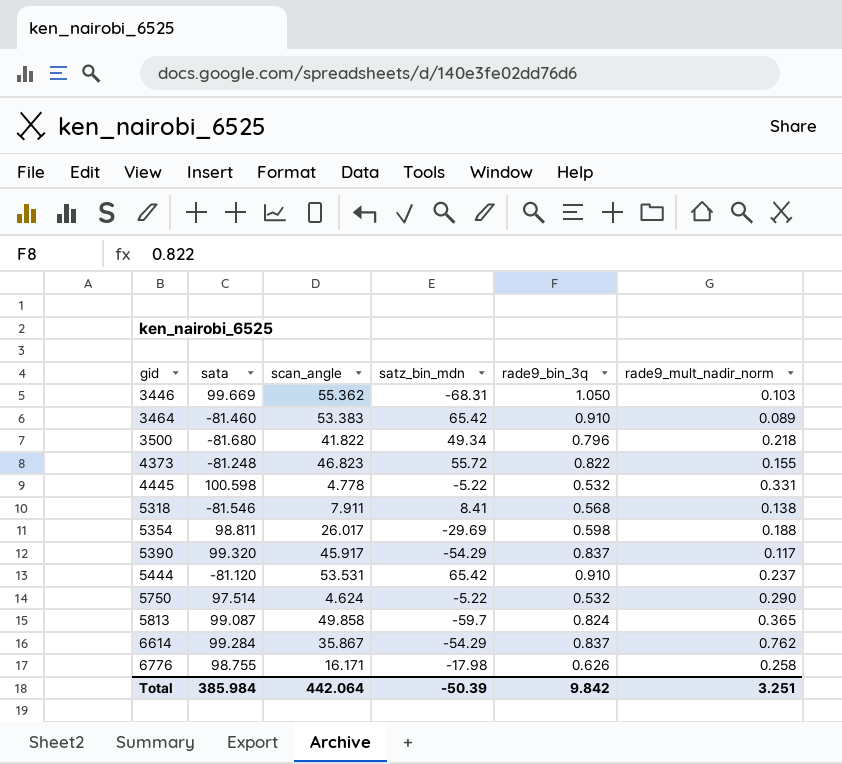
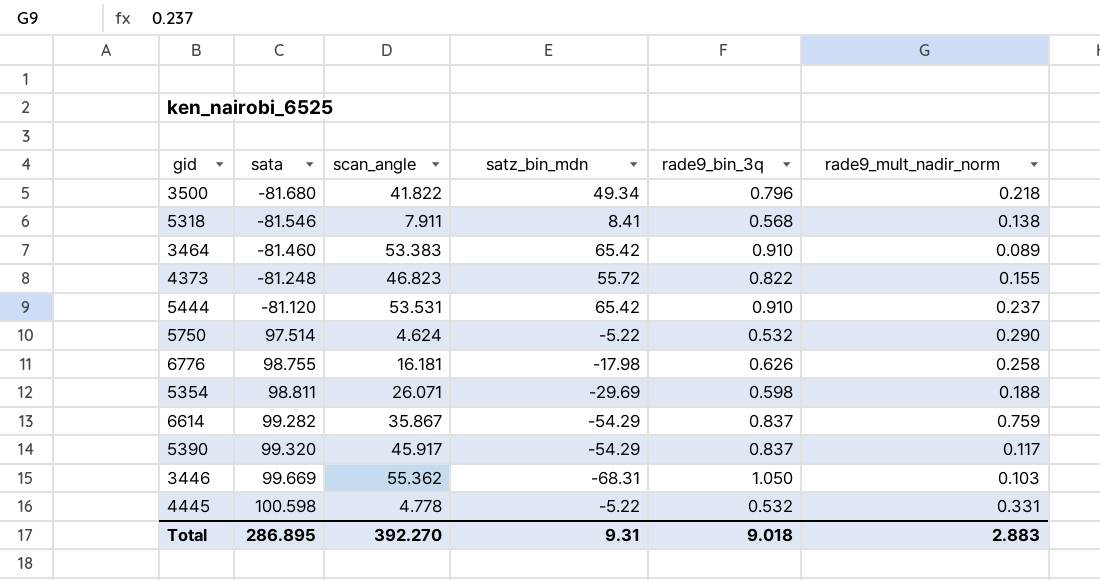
row order: gid ascending -> sata ascending
row 5813: 99.087 | 49.858 | -59.7 | 0.824 | 0.365 -> none
6776 | scan_angle: 16.171 -> 16.181
5354 | scan_angle: 26.017 -> 26.071
6614 | sata: 99.284 -> 99.282
6614 | rade9_mult_nadir_norm: 0.762 -> 0.759
Total | sata: 385.984 -> 286.895
Total | scan_angle: 442.064 -> 392.270
Total | satz_bin_mdn: -50.39 -> 9.31
Total | rade9_bin_3q: 9.842 -> 9.018
Total | rade9_mult_nadir_norm: 3.251 -> 2.883

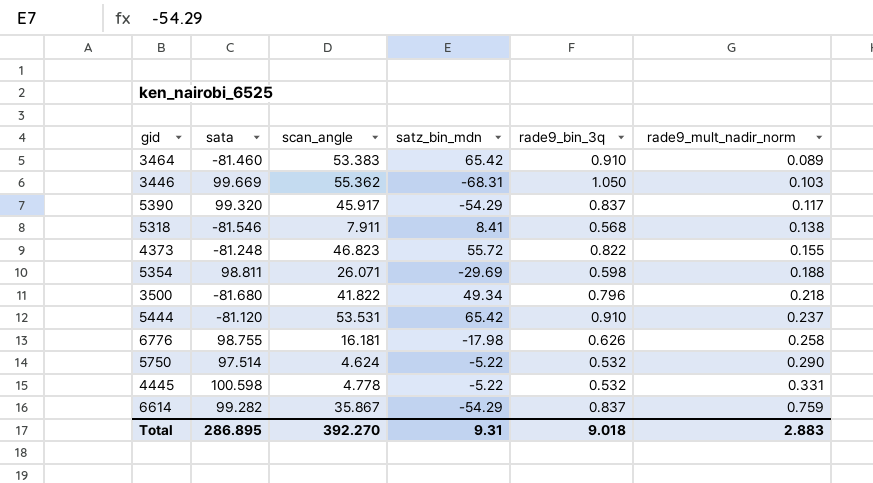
row order: sata ascending -> rade9_mult_nadir_norm ascending

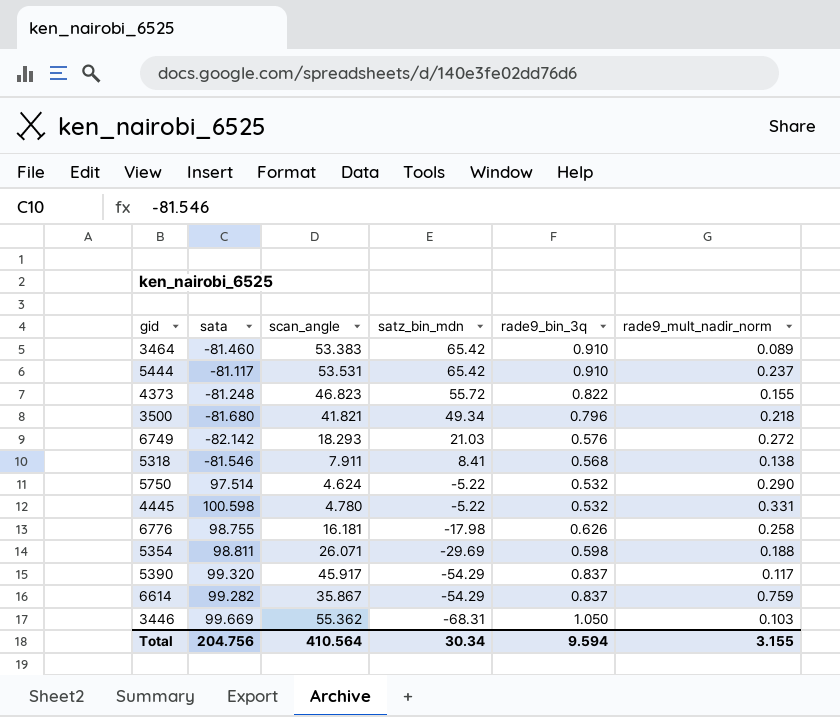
row order: rade9_mult_nadir_norm ascending -> satz_bin_mdn descending
5444 | sata: -81.120 -> -81.117
3500 | scan_angle: 41.822 -> 41.821
row 6749: none -> -82.142 | 18.293 | 21.03 | 0.576 | 0.272
4445 | scan_angle: 4.778 -> 4.780
Total | sata: 286.895 -> 204.756
Total | scan_angle: 392.270 -> 410.564
Total | satz_bin_mdn: 9.31 -> 30.34
Total | rade9_bin_3q: 9.018 -> 9.594
Total | rade9_mult_nadir_norm: 2.883 -> 3.155

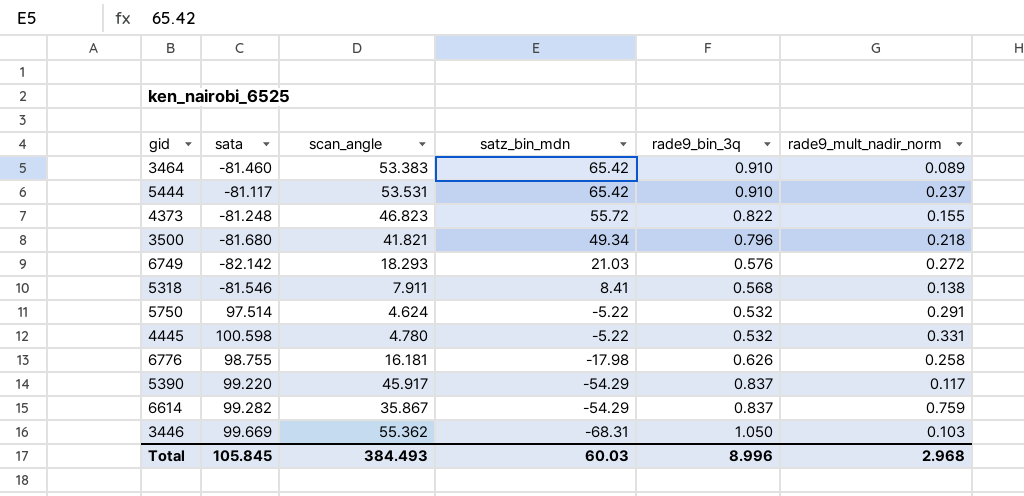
row 5354: 98.811 | 26.071 | -29.69 | 0.598 | 0.188 -> none
5750 | rade9_mult_nadir_norm: 0.290 -> 0.291
5390 | sata: 99.320 -> 99.220
Total | sata: 204.756 -> 105.845
Total | scan_angle: 410.564 -> 384.493
Total | satz_bin_mdn: 30.34 -> 60.03
Total | rade9_bin_3q: 9.594 -> 8.996
Total | rade9_mult_nadir_norm: 3.155 -> 2.968

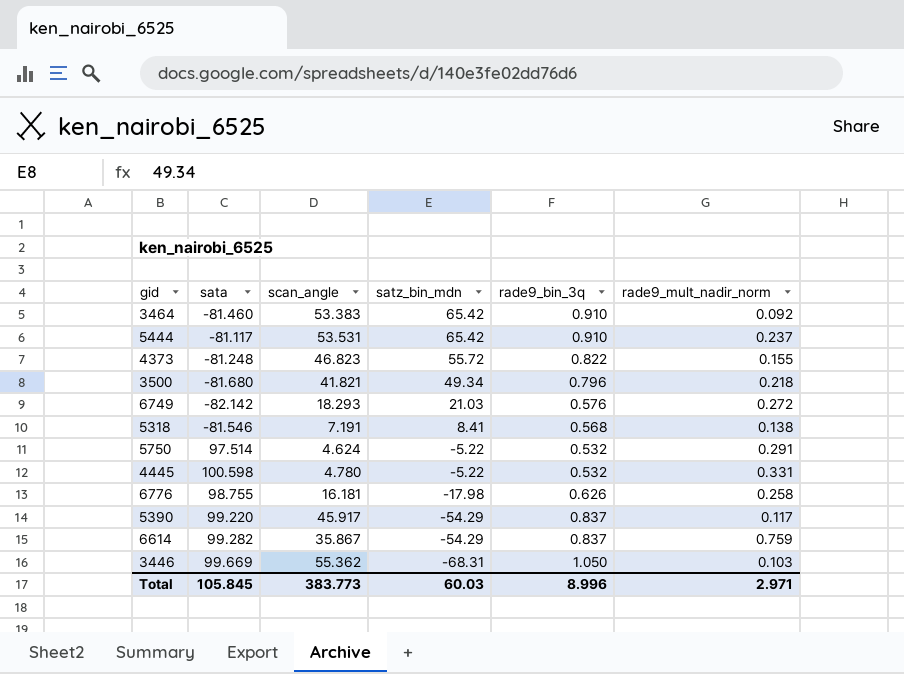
3464 | rade9_mult_nadir_norm: 0.089 -> 0.092
5318 | scan_angle: 7.911 -> 7.191
Total | scan_angle: 384.493 -> 383.773
Total | rade9_mult_nadir_norm: 2.968 -> 2.971

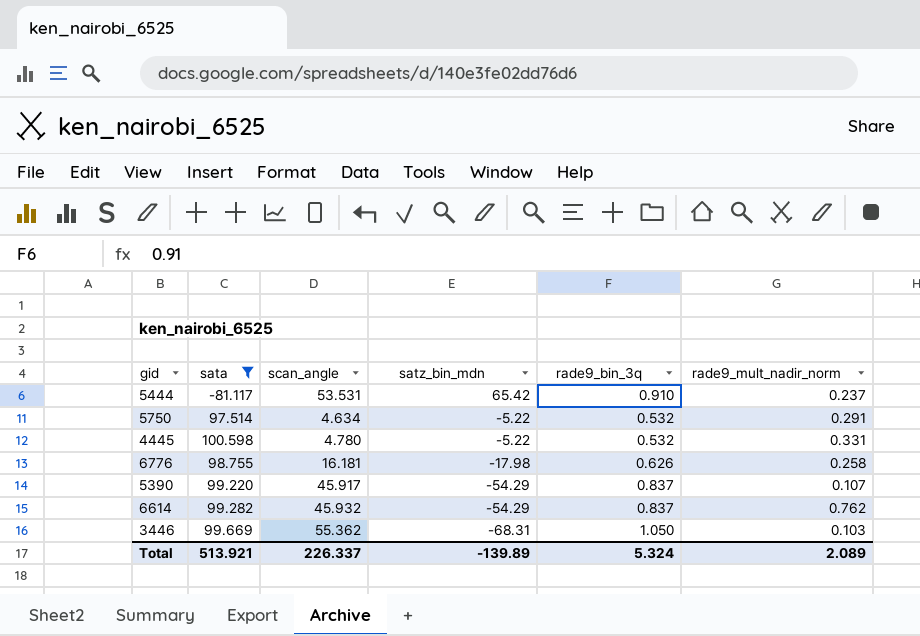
filter: none -> sata >= -81.117
5750 | scan_angle: 4.624 -> 4.634
5390 | rade9_mult_nadir_norm: 0.117 -> 0.107
6614 | scan_angle: 35.867 -> 45.932
6614 | rade9_mult_nadir_norm: 0.759 -> 0.762
Total | sata: 105.845 -> 513.921
Total | scan_angle: 383.773 -> 226.337
Total | satz_bin_mdn: 60.03 -> -139.89
Total | rade9_bin_3q: 8.996 -> 5.324
Total | rade9_mult_nadir_norm: 2.971 -> 2.089

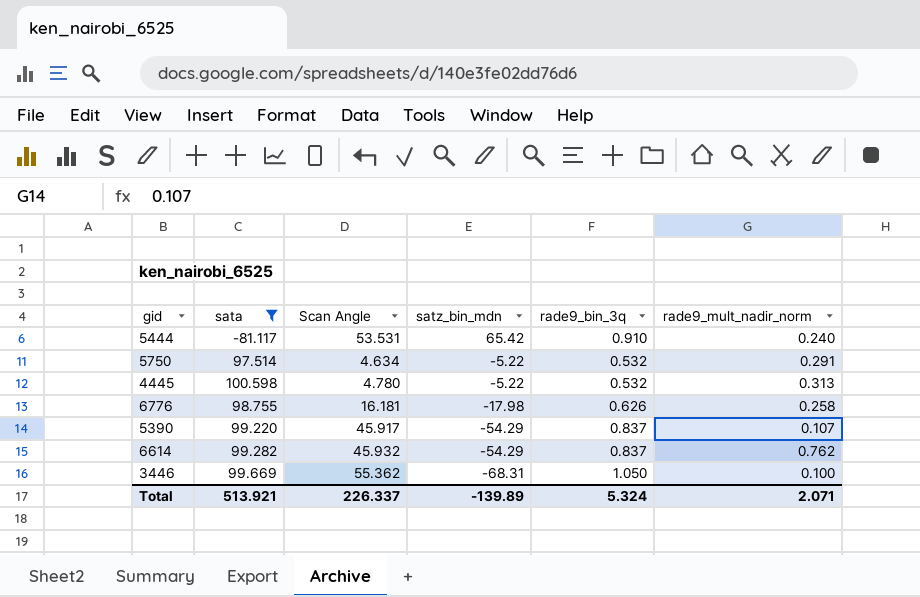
column name: scan_angle -> Scan Angle
5444 | rade9_mult_nadir_norm: 0.237 -> 0.240
4445 | rade9_mult_nadir_norm: 0.331 -> 0.313
3446 | rade9_mult_nadir_norm: 0.103 -> 0.100
Total | rade9_mult_nadir_norm: 2.089 -> 2.071

